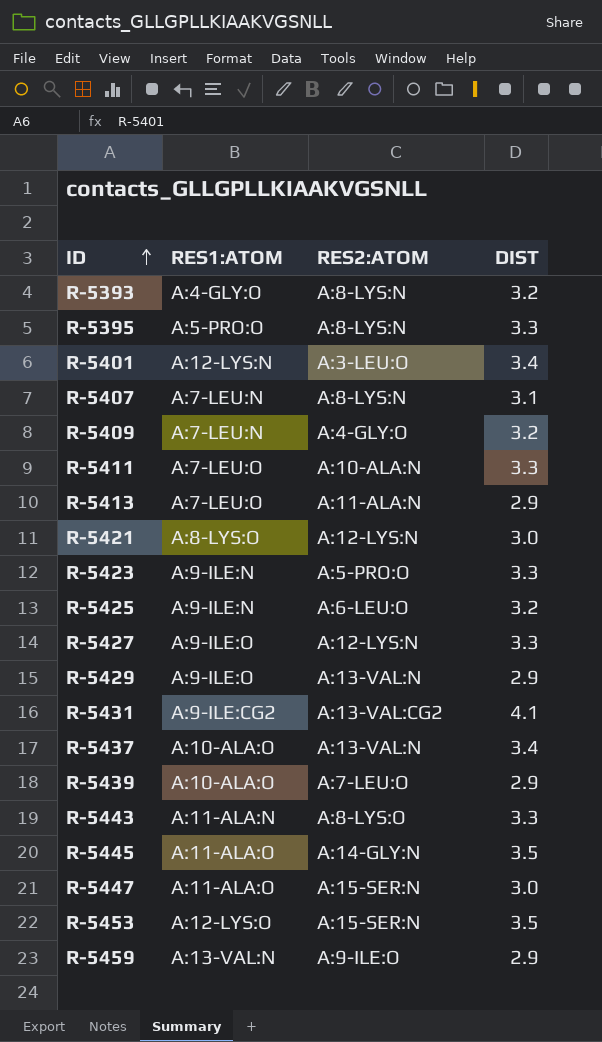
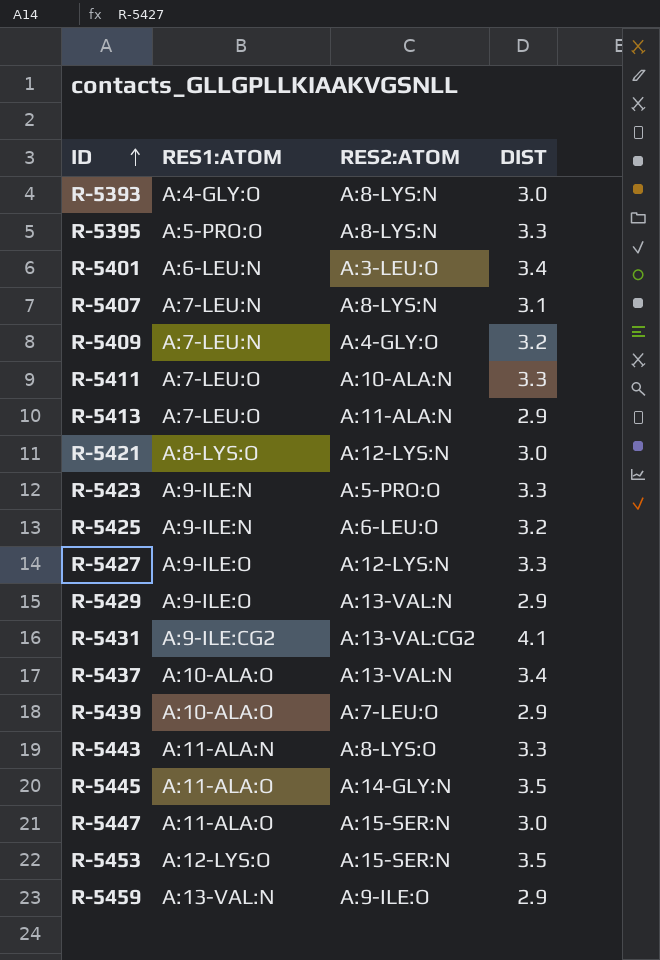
R-5393 | DIST: 3.2 -> 3.0
R-5401 | RES1:ATOM: A:12-LYS:N -> A:6-LEU:N

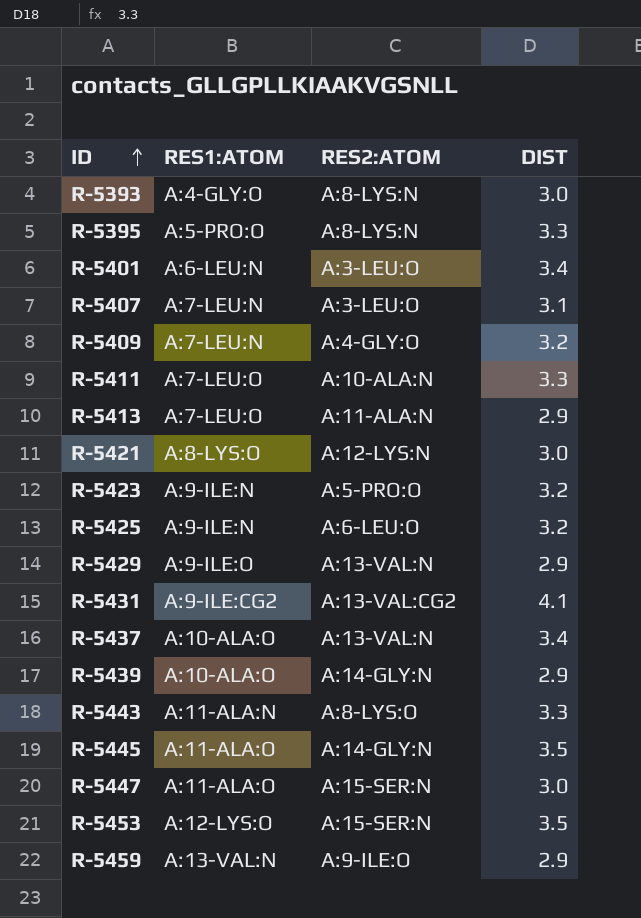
row R-5427: A:9-ILE:O | A:12-LYS:N | 3.3 -> none
R-5407 | RES2:ATOM: A:8-LYS:N -> A:3-LEU:O
R-5423 | DIST: 3.3 -> 3.2
R-5439 | RES2:ATOM: A:7-LEU:O -> A:14-GLY:N

